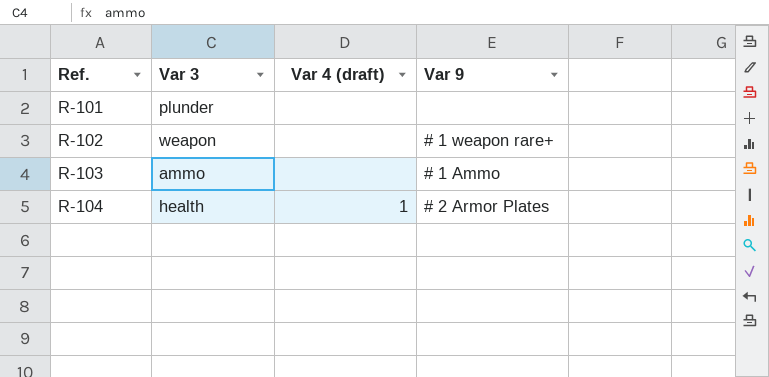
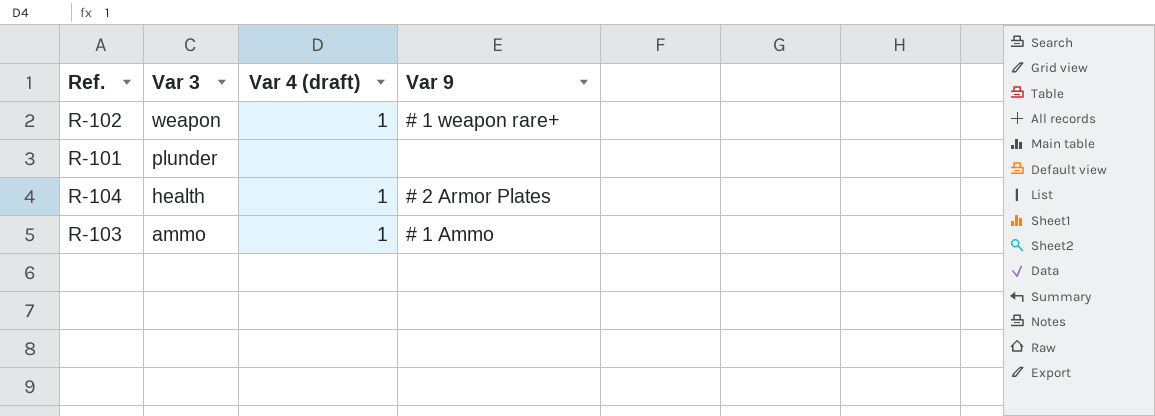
row order: Ref. ascending -> Var 3 descending
R-102 | Var 4 (draft): none -> 1
R-103 | Var 4 (draft): none -> 1

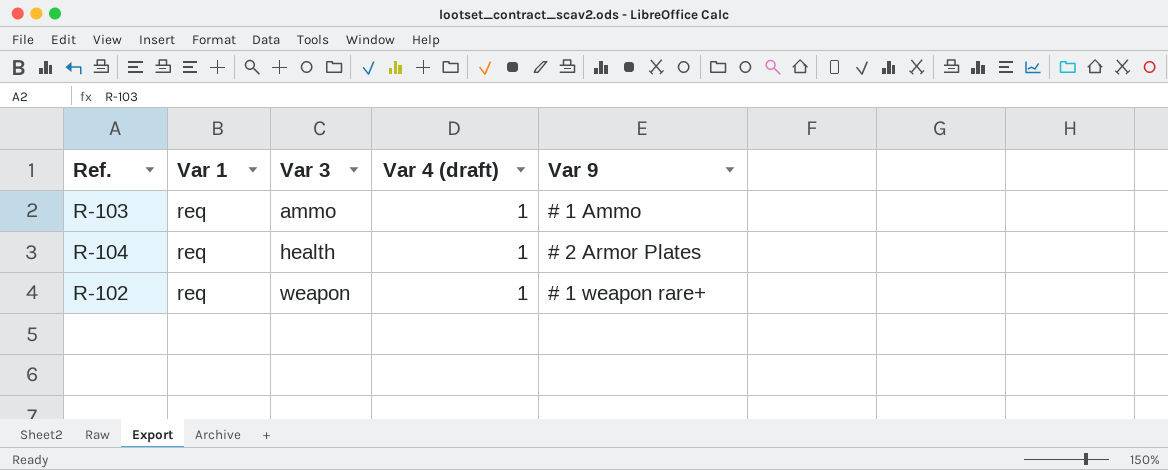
row order: Var 3 descending -> Var 3 ascending
column Var 1 | position: none -> 2
row R-101: plunder | none | none -> none

